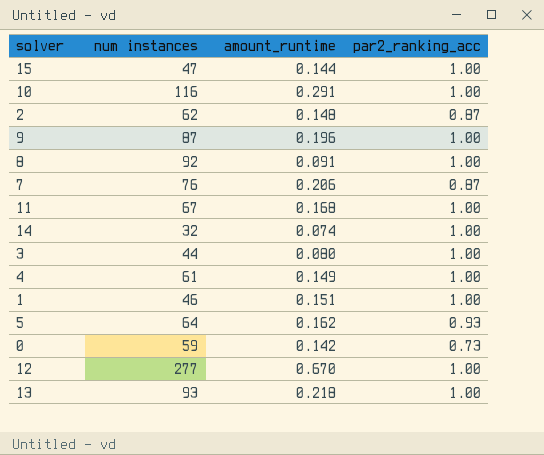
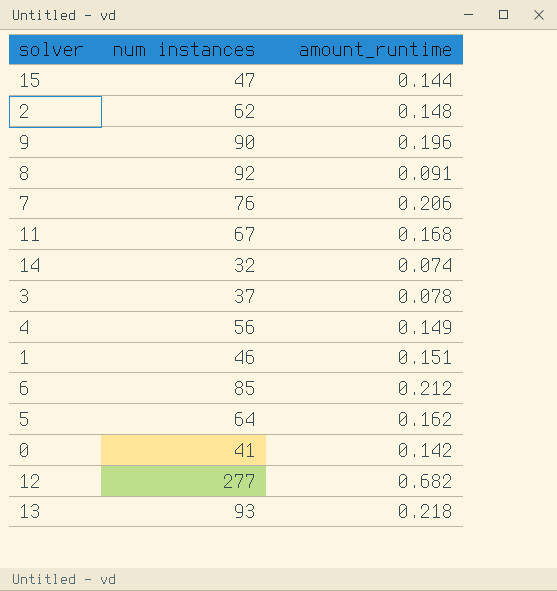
column par2_ranking_acc | position: 4 -> none
row 10: 116 | 0.291 | 1.00 -> none
9 | num instances: 87 -> 90
3 | num instances: 44 -> 37
3 | amount_runtime: 0.080 -> 0.078
4 | num instances: 61 -> 56
row 6: none -> 85 | 0.212
0 | num instances: 59 -> 41
12 | amount_runtime: 0.670 -> 0.682

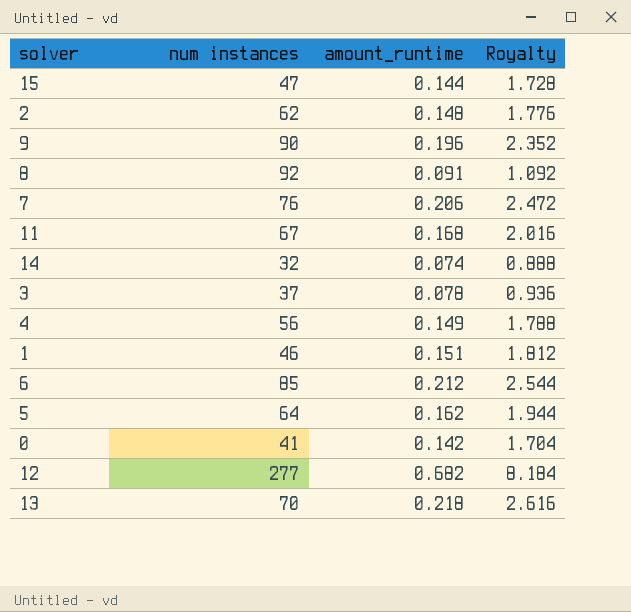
column Royalty | formula: none -> [amount_runtime] * 12
13 | num instances: 93 -> 70

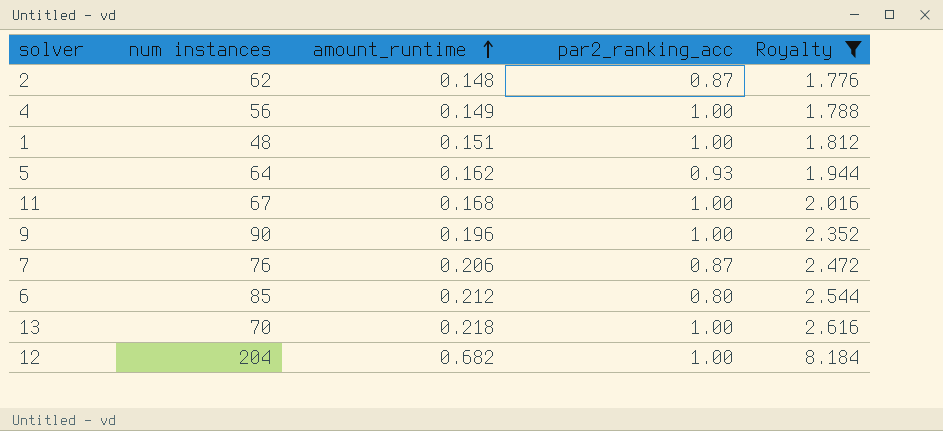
filter: none -> Royalty >= 1.776
row order: none -> amount_runtime ascending
column par2_ranking_acc | position: none -> 4
1 | num instances: 46 -> 48
12 | num instances: 277 -> 204

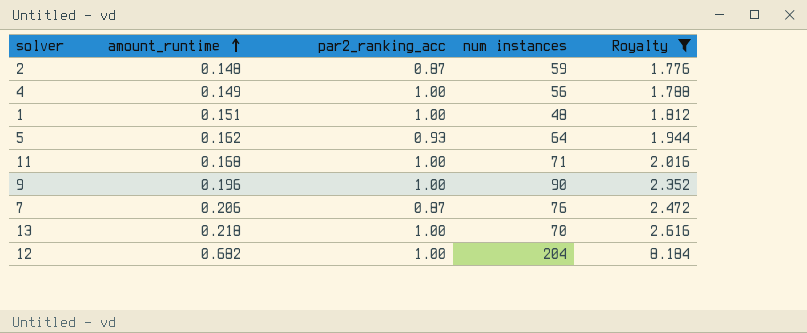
column num instances | position: 2 -> 4
row 6: 85 | 0.212 | 0.80 | 2.544 -> none
2 | num instances: 62 -> 59
11 | num instances: 67 -> 71

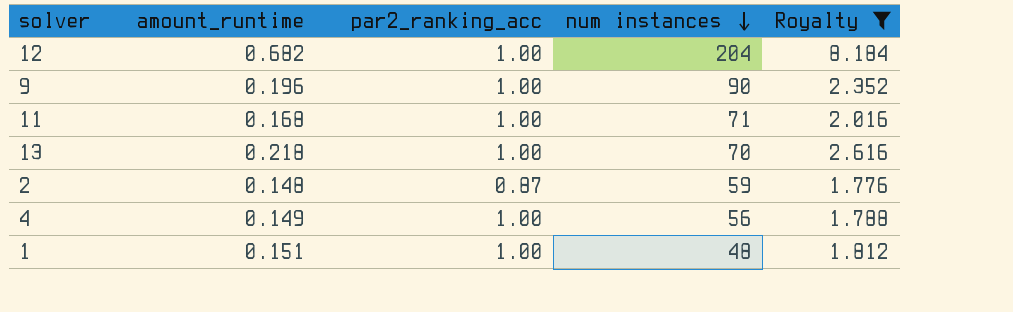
row order: amount_runtime ascending -> num instances descending
row 5: 0.162 | 0.93 | 64 | 1.944 -> none
row 7: 0.206 | 0.87 | 76 | 2.472 -> none

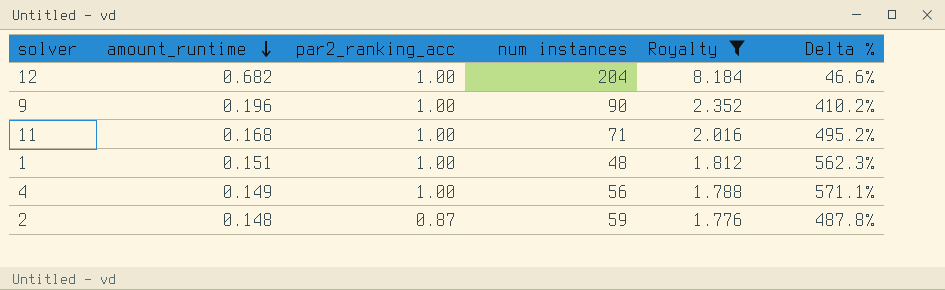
row order: num instances descending -> amount_runtime descending
column Delta % | formula: none -> ([par2_ranking_acc] - [amount_runtime]) / [amount_runtime]
row 13: 0.218 | 1.00 | 70 | 2.616 -> none

